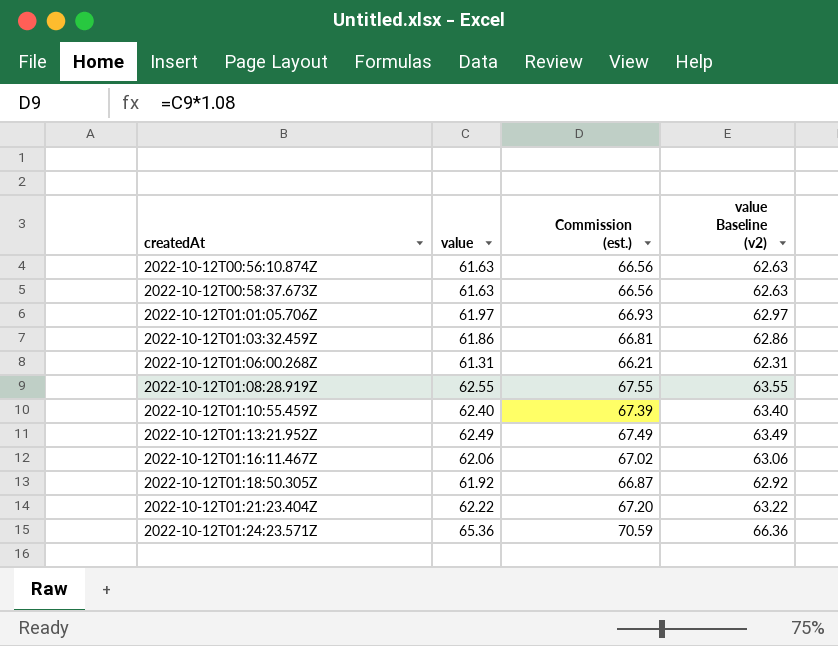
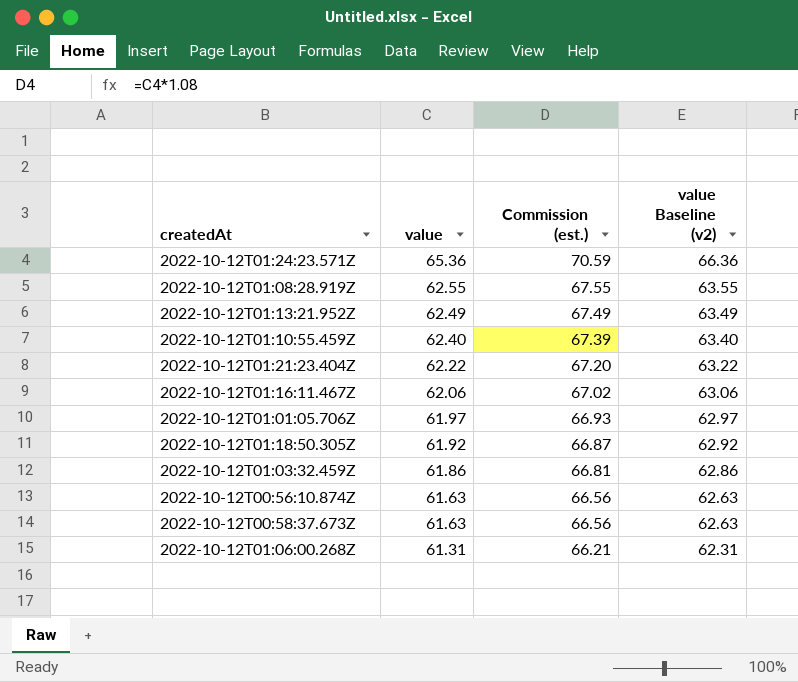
row order: createdAt ascending -> value descending

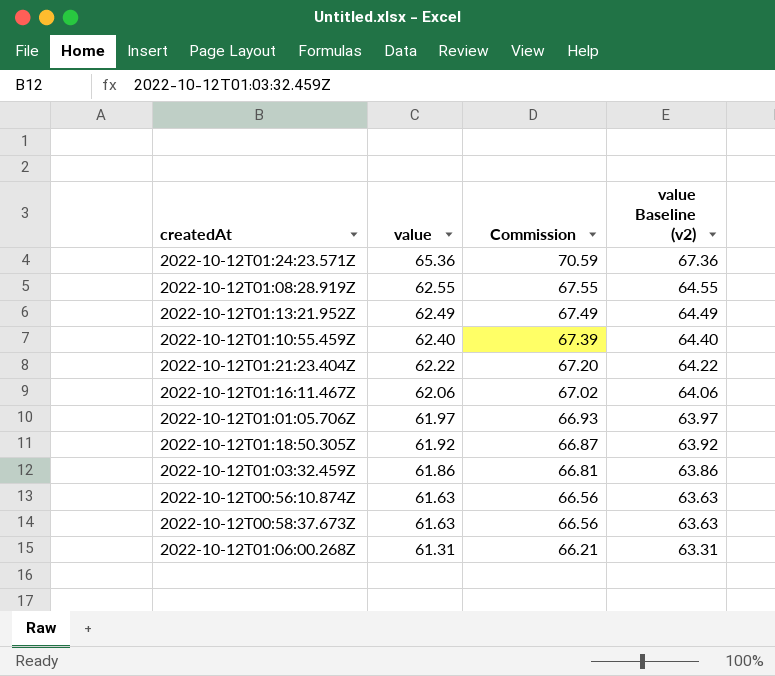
column name: Commission (est.) -> Commission
column value Baseline (v2) | formula: [value] + 1 -> [value] + 2

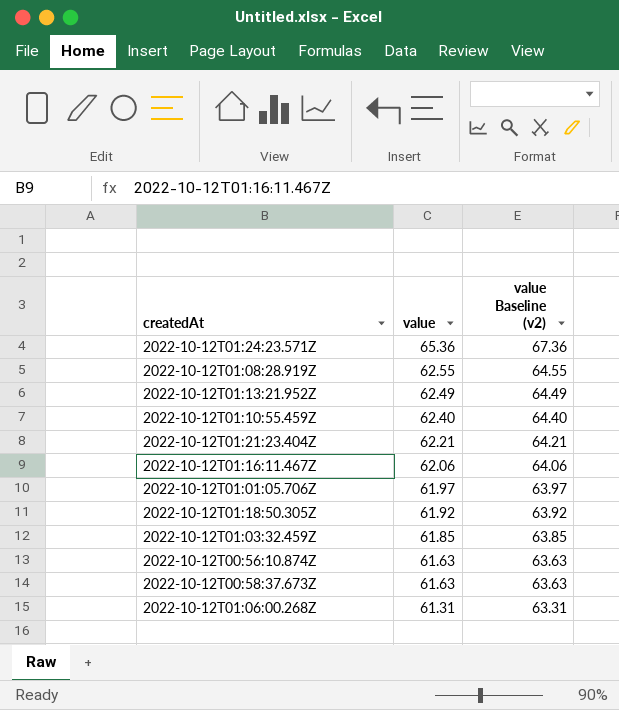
column Commission | formula: [value] * 1.08 -> none
2022-10-12T01:21:23.404Z | value: 62.22 -> 62.21
2022-10-12T01:21:23.404Z | value Baseline (v2): 64.22 -> 64.21
2022-10-12T01:03:32.459Z | value: 61.86 -> 61.85
2022-10-12T01:03:32.459Z | value Baseline (v2): 63.86 -> 63.85

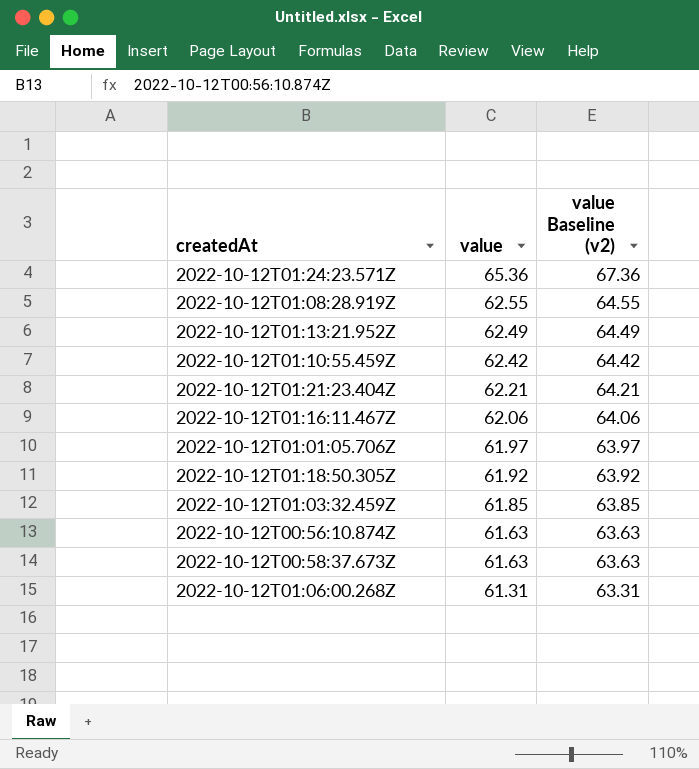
2022-10-12T01:10:55.459Z | value: 62.40 -> 62.42
2022-10-12T01:10:55.459Z | value Baseline (v2): 64.40 -> 64.42

